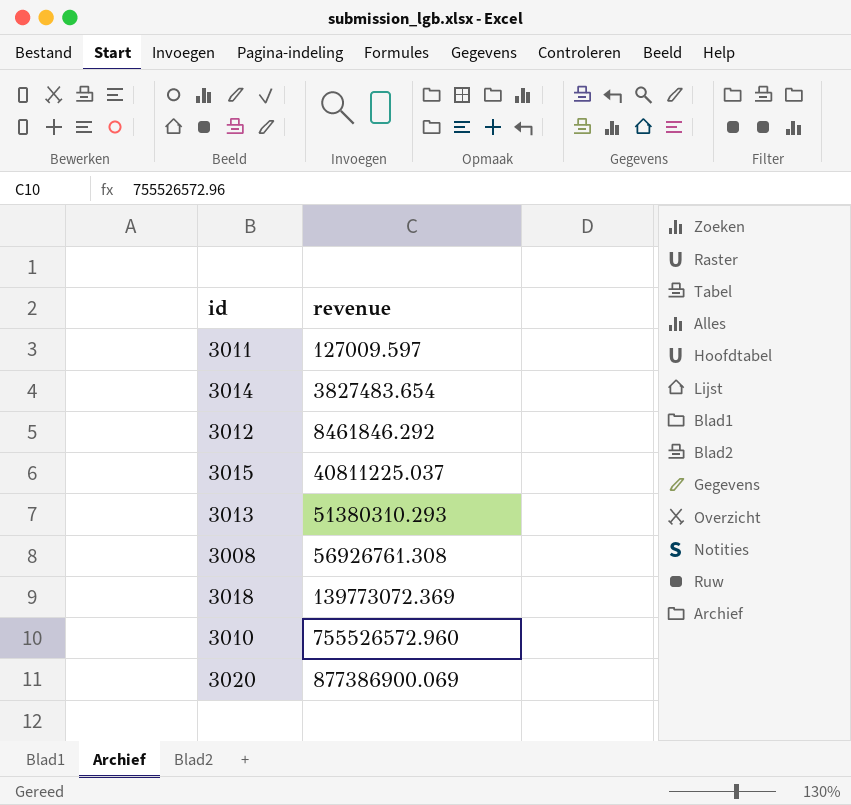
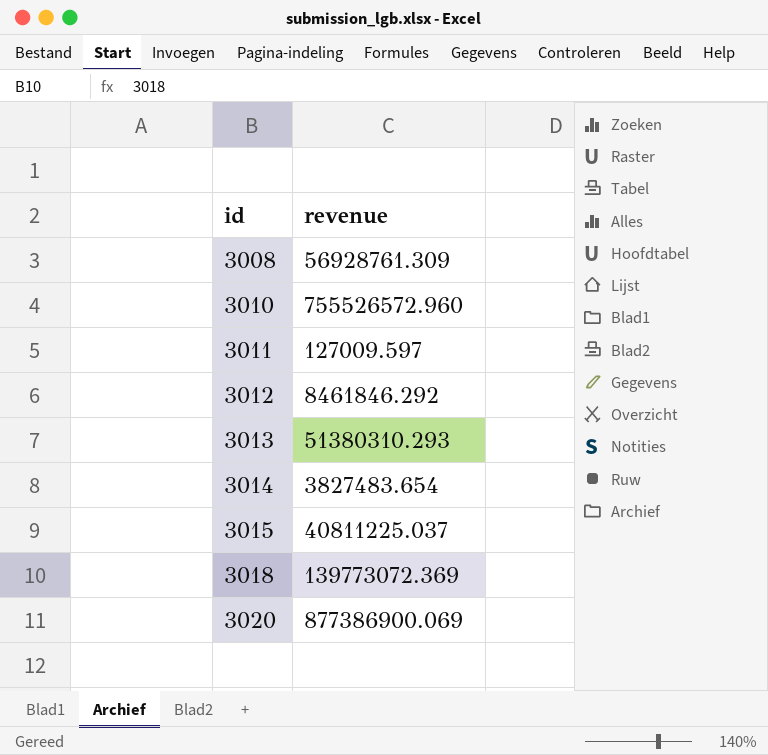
row order: revenue ascending -> id ascending
3008 | revenue: 56926761.308 -> 56928761.309

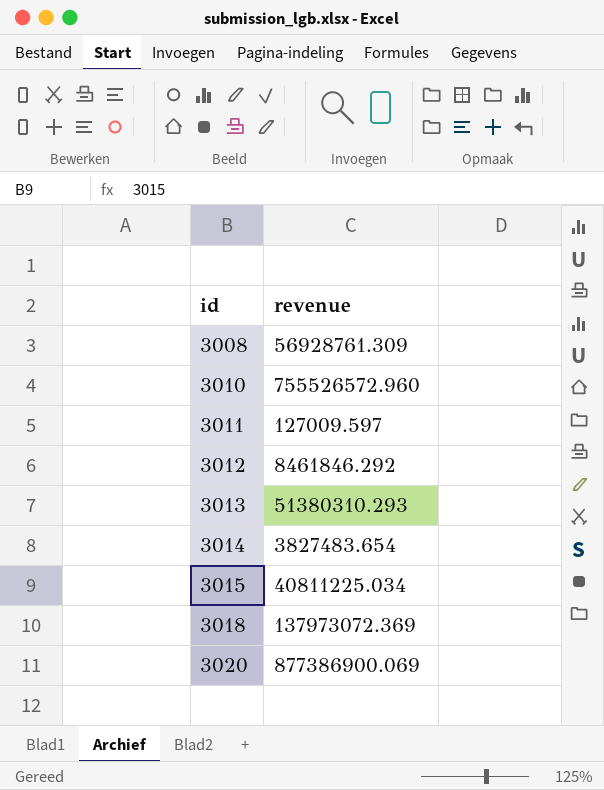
3015 | revenue: 40811225.037 -> 40811225.034
3018 | revenue: 139773072.369 -> 137973072.369

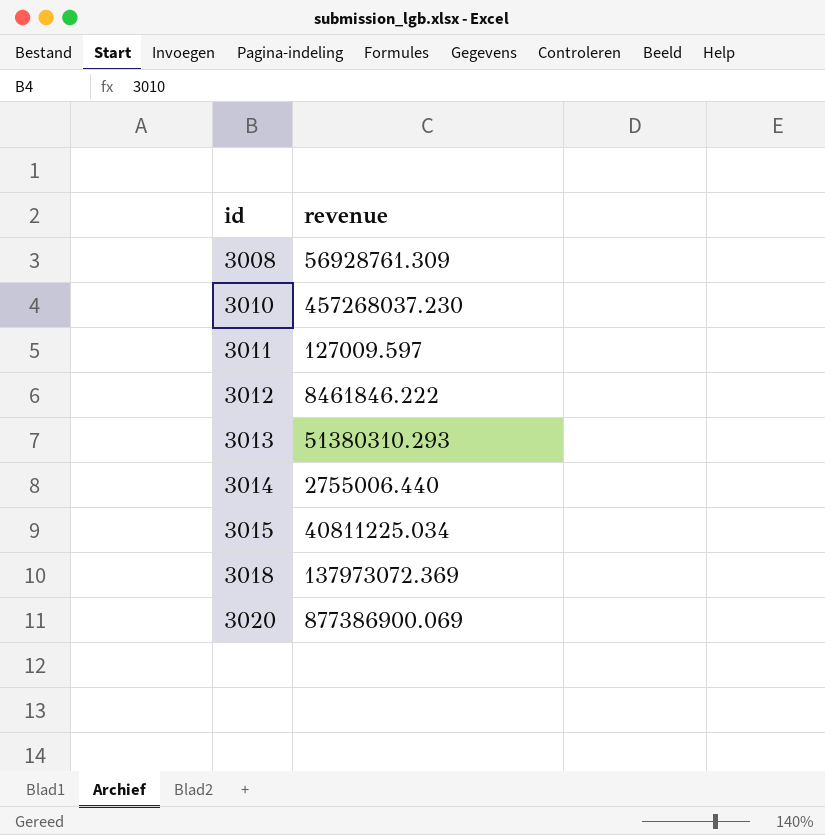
3010 | revenue: 755526572.960 -> 457268037.230
3012 | revenue: 8461846.292 -> 8461846.222
3014 | revenue: 3827483.654 -> 2755006.440

